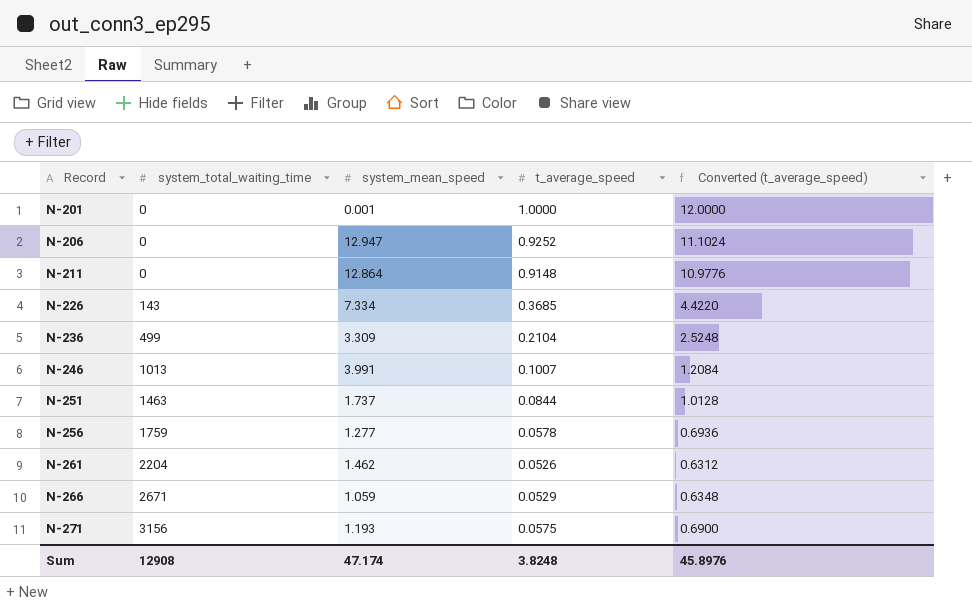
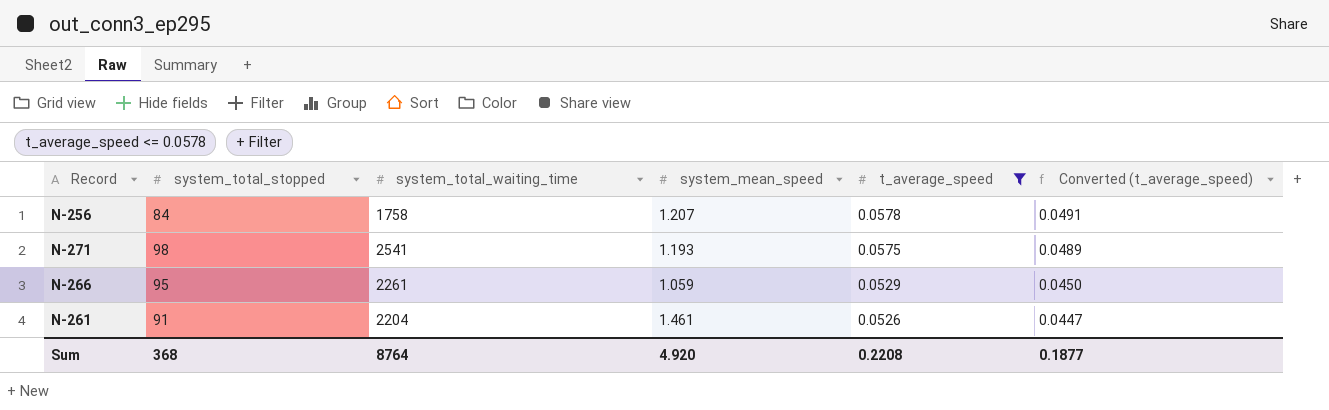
filter: none -> t_average_speed <= 0.0578
row order: Record ascending -> t_average_speed descending
column system_total_stopped | position: none -> 2
column Converted (t_average_speed) | formula: [t_average_speed] * 12 -> [t_average_speed] * 0.85
N-256 | system_total_waiting_time: 1759 -> 1758
N-256 | system_mean_speed: 1.277 -> 1.207
N-271 | system_total_waiting_time: 3156 -> 2541
N-266 | system_total_waiting_time: 2671 -> 2261
N-261 | system_mean_speed: 1.462 -> 1.461
Sum | system_total_waiting_time: 12908 -> 8764
Sum | system_mean_speed: 47.174 -> 4.920
Sum | t_average_speed: 3.8248 -> 0.2208
Sum | Converted (t_average_speed): 45.8976 -> 0.1877

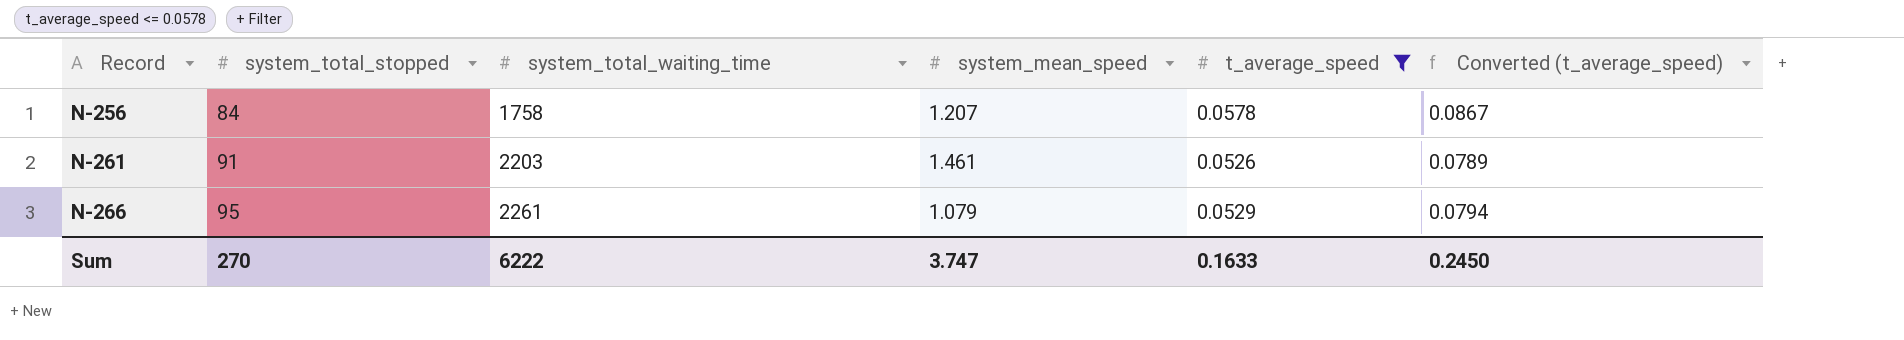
row order: t_average_speed descending -> Record ascending
column Converted (t_average_speed) | formula: [t_average_speed] * 0.85 -> [t_average_speed] * 1.5
row N-271: 98 | 2541 | 1.193 | 0.0575 | 0.0489 -> none
N-261 | system_total_waiting_time: 2204 -> 2203
N-266 | system_mean_speed: 1.059 -> 1.079
Sum | system_total_stopped: 368 -> 270
Sum | system_total_waiting_time: 8764 -> 6222
Sum | system_mean_speed: 4.920 -> 3.747
Sum | t_average_speed: 0.2208 -> 0.1633
Sum | Converted (t_average_speed): 0.1877 -> 0.2450

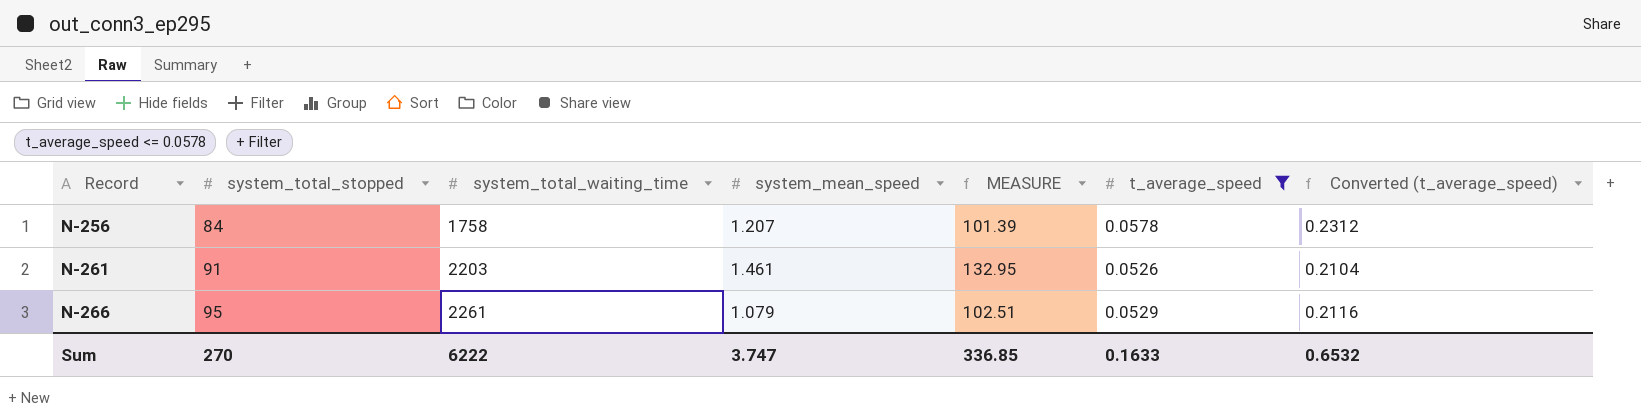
column MEASURE | formula: none -> [system_total_stopped] * [system_mean_speed]
column Converted (t_average_speed) | formula: [t_average_speed] * 1.5 -> [t_average_speed] * 4
Sum | Converted (t_average_speed): 0.2450 -> 0.6532

